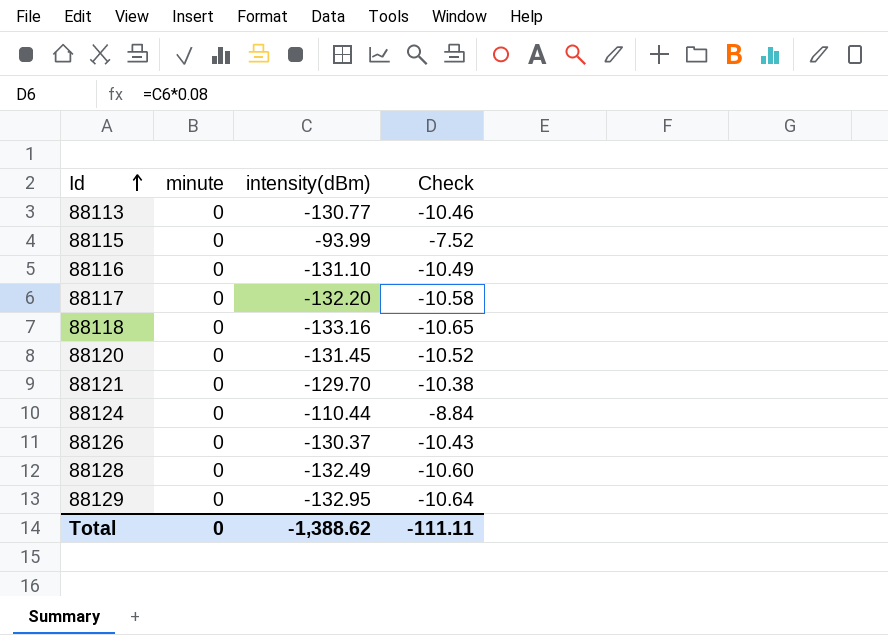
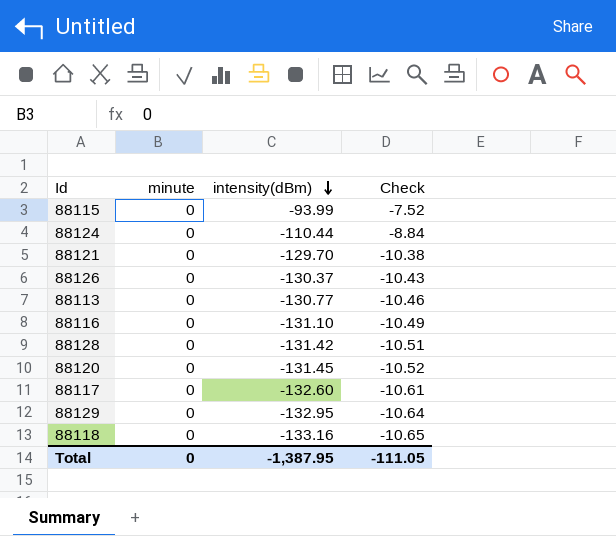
row order: Id ascending -> intensity(dBm) descending
88128 | intensity(dBm): -132.49 -> -131.42
88128 | Check: -10.60 -> -10.51
88117 | intensity(dBm): -132.20 -> -132.60
88117 | Check: -10.58 -> -10.61
Total | intensity(dBm): -1,388.62 -> -1,387.95
Total | Check: -111.11 -> -111.05

